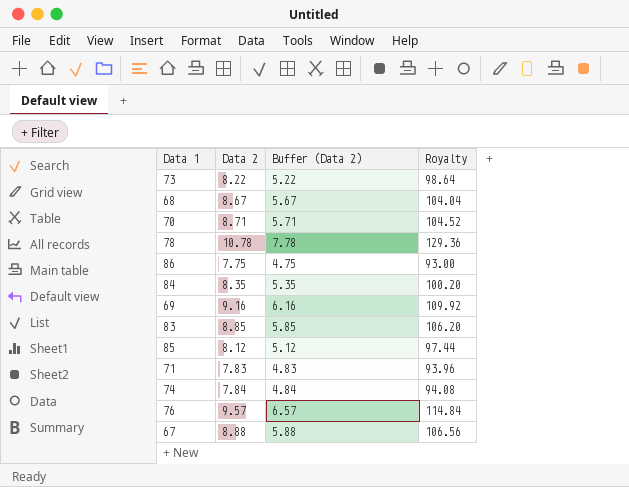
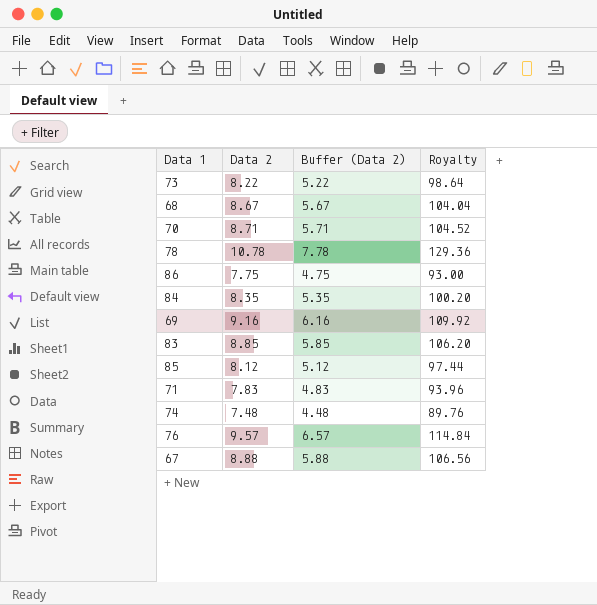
74 | Data 2: 7.84 -> 7.48
74 | Buffer (Data 2): 4.84 -> 4.48
74 | Royalty: 94.08 -> 89.76

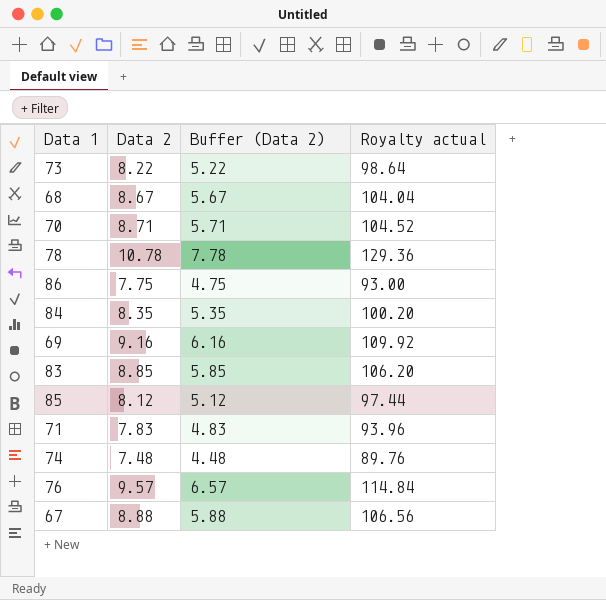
column name: Royalty -> Royalty actual

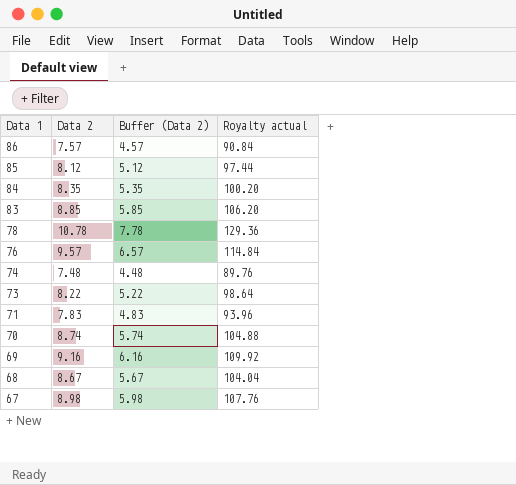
row order: none -> Data 1 descending
86 | Data 2: 7.75 -> 7.57
86 | Buffer (Data 2): 4.75 -> 4.57
86 | Royalty actual: 93.00 -> 90.84
70 | Data 2: 8.71 -> 8.74
70 | Buffer (Data 2): 5.71 -> 5.74
70 | Royalty actual: 104.52 -> 104.88
67 | Data 2: 8.88 -> 8.98
67 | Buffer (Data 2): 5.88 -> 5.98
67 | Royalty actual: 106.56 -> 107.76

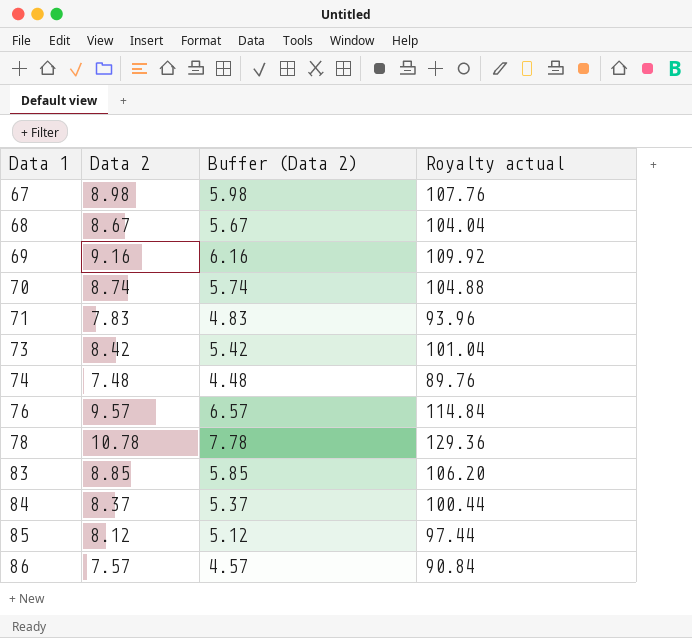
row order: Data 1 descending -> Data 1 ascending
73 | Data 2: 8.22 -> 8.42
73 | Buffer (Data 2): 5.22 -> 5.42
73 | Royalty actual: 98.64 -> 101.04
84 | Data 2: 8.35 -> 8.37
84 | Buffer (Data 2): 5.35 -> 5.37
84 | Royalty actual: 100.20 -> 100.44

